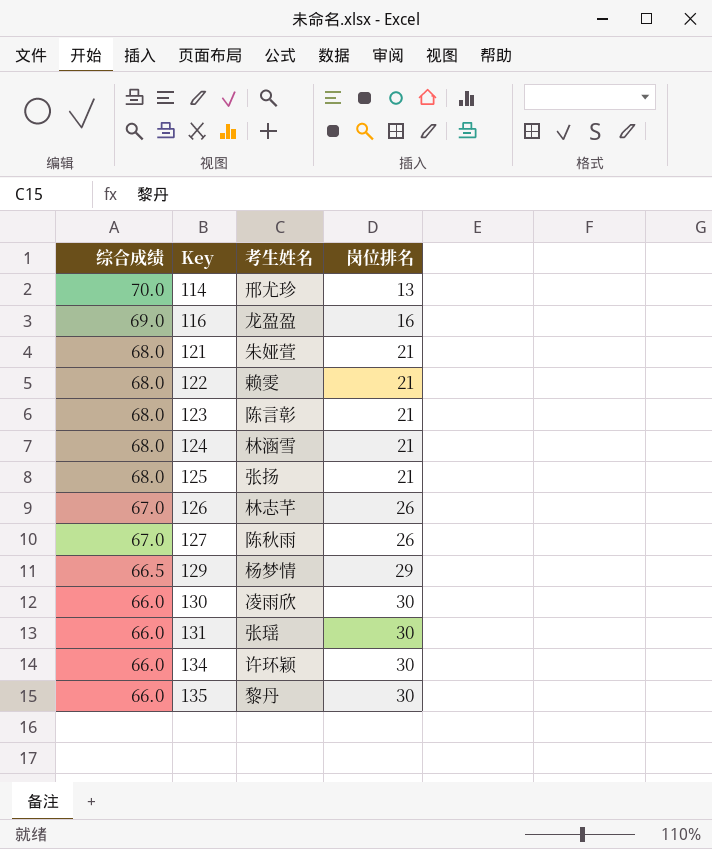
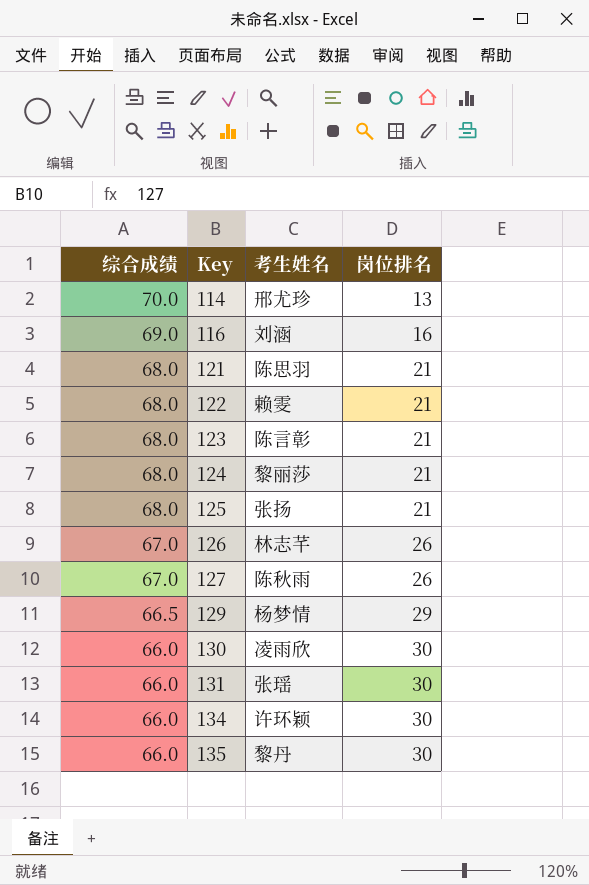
116 | 考生姓名: 龙盈盈 -> 刘涵
121 | 考生姓名: 朱娅萱 -> 陈思羽
124 | 考生姓名: 林涵雪 -> 黎丽莎

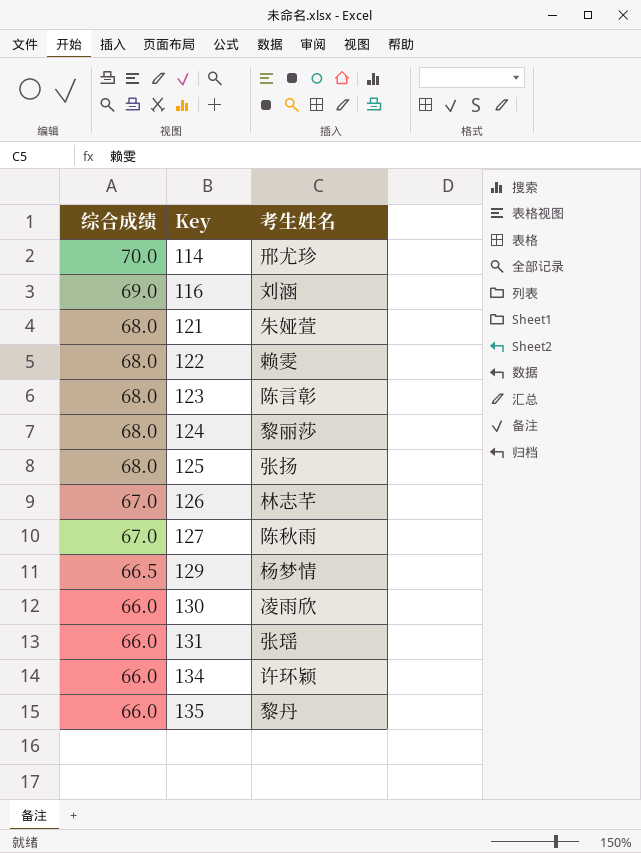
column 岗位排名 | position: 4 -> none
121 | 考生姓名: 陈思羽 -> 朱娅萱

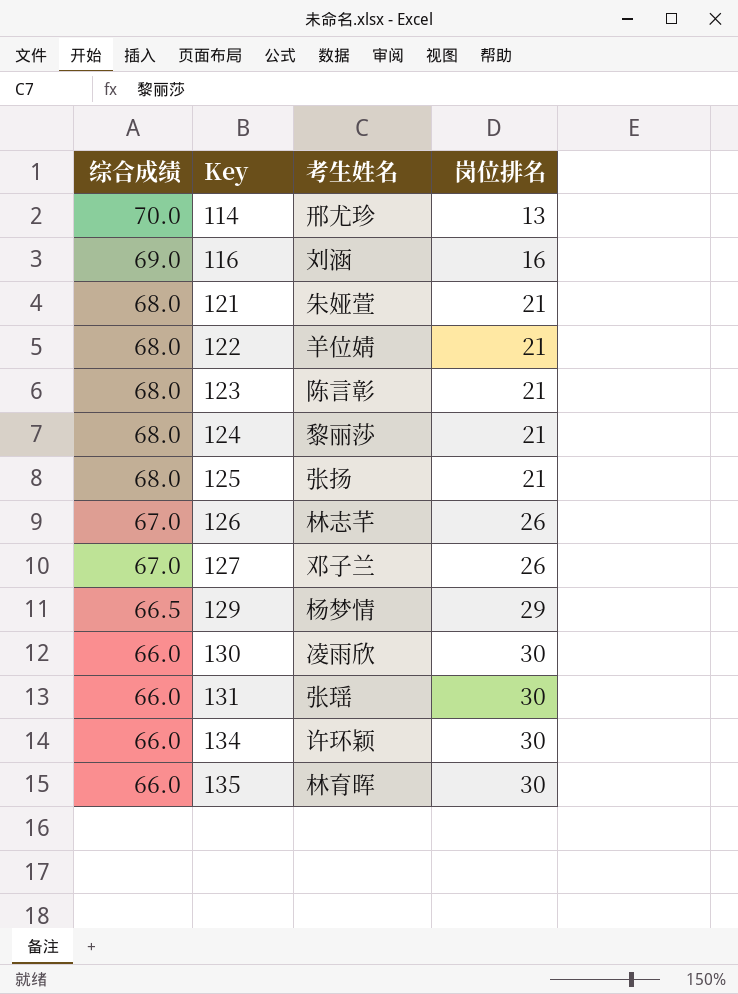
column 岗位排名 | position: none -> 4
122 | 考生姓名: 赖雯 -> 羊位婧
127 | 考生姓名: 陈秋雨 -> 邓子兰
135 | 考生姓名: 黎丹 -> 林育晖

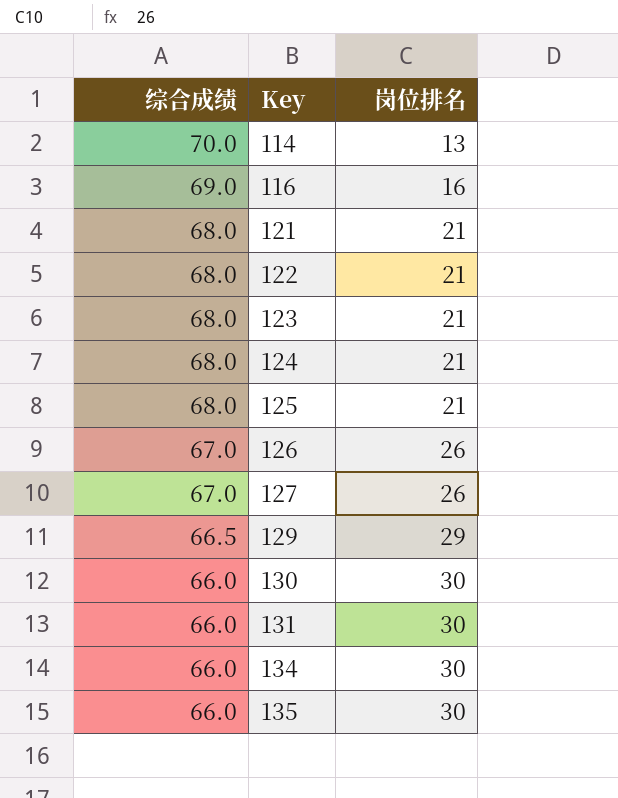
column 考生姓名 | position: 3 -> none

